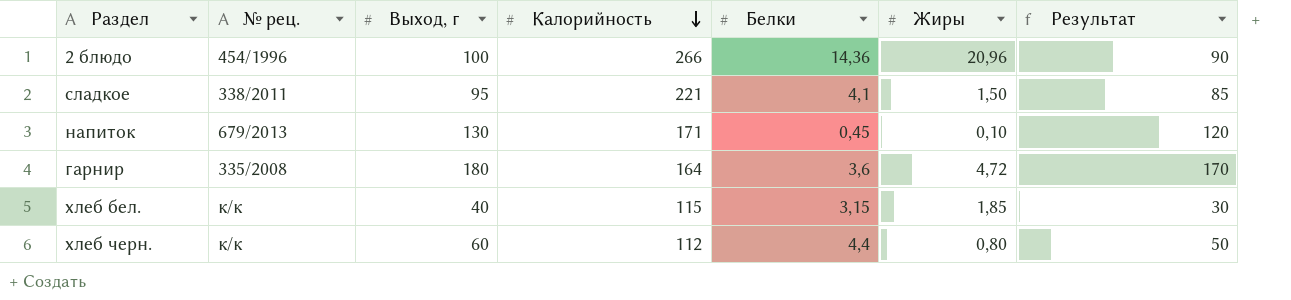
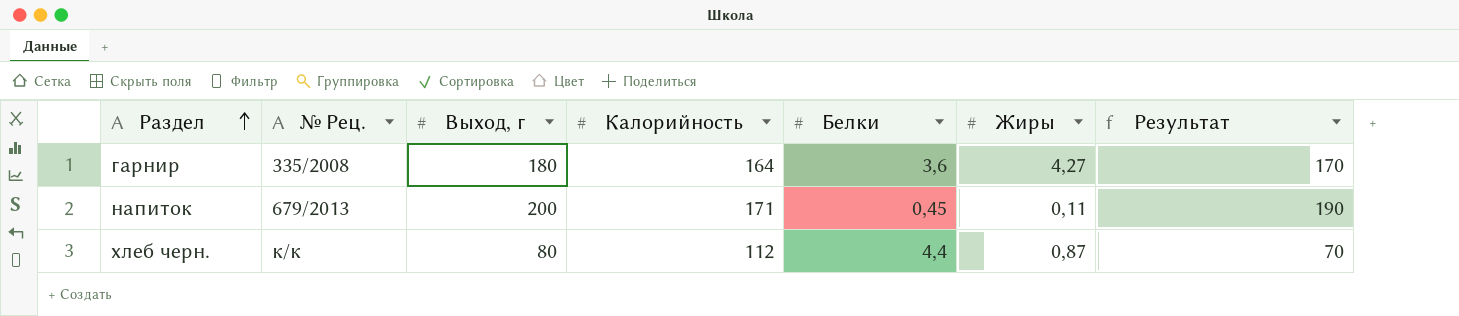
row order: Калорийность descending -> Раздел ascending
column name: № рец. -> № Рец.
row 2 блюдо: 454/1996 | 100 | 266 | 14,36 | 20,96 | 90 -> none
row сладкое: 338/2011 | 95 | 221 | 4,1 | 1,50 | 85 -> none
row хлеб бел.: к/к | 40 | 115 | 3,15 | 1,85 | 30 -> none
гарнир | Жиры: 4,72 -> 4,27
напиток | Выход, г: 130 -> 200
напиток | Жиры: 0,10 -> 0,11
напиток | Результат: 120 -> 190
хлеб черн. | Выход, г: 60 -> 80
хлеб черн. | Жиры: 0,80 -> 0,87
хлеб черн. | Результат: 50 -> 70

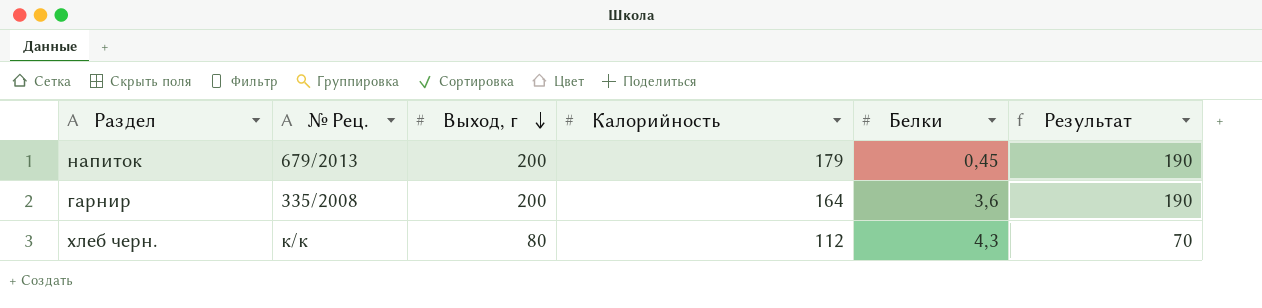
row order: Раздел ascending -> Выход, г descending
column Жиры | position: 6 -> none
напиток | Калорийность: 171 -> 179
гарнир | Выход, г: 180 -> 200
гарнир | Результат: 170 -> 190
хлеб черн. | Белки: 4,4 -> 4,3

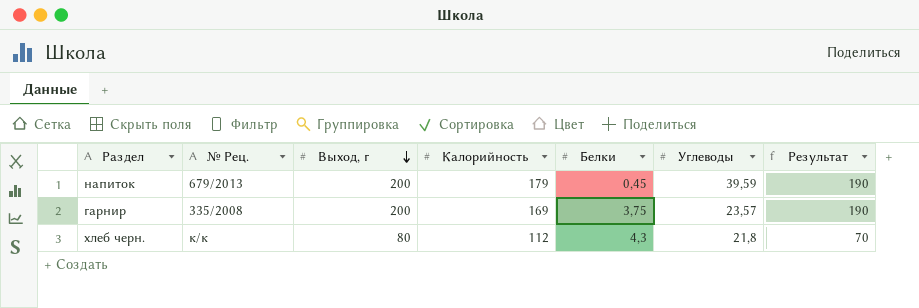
column Углеводы | position: none -> 6
гарнир | Калорийность: 164 -> 169
гарнир | Белки: 3,6 -> 3,75

